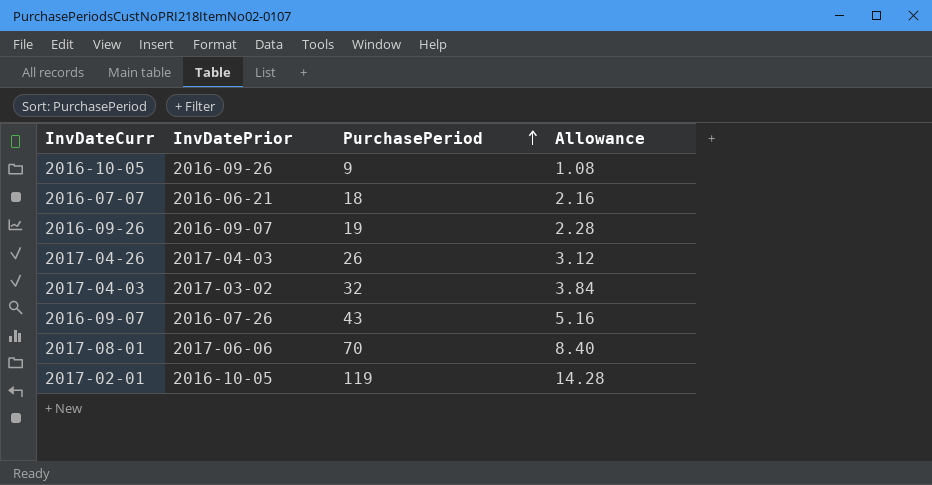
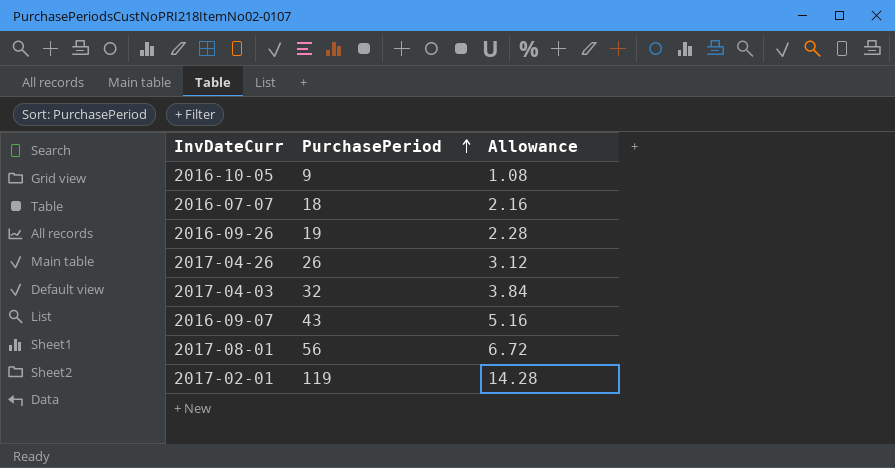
column InvDatePrior | position: 2 -> none
2017-08-01 | PurchasePeriod: 70 -> 56
2017-08-01 | Allowance: 8.40 -> 6.72

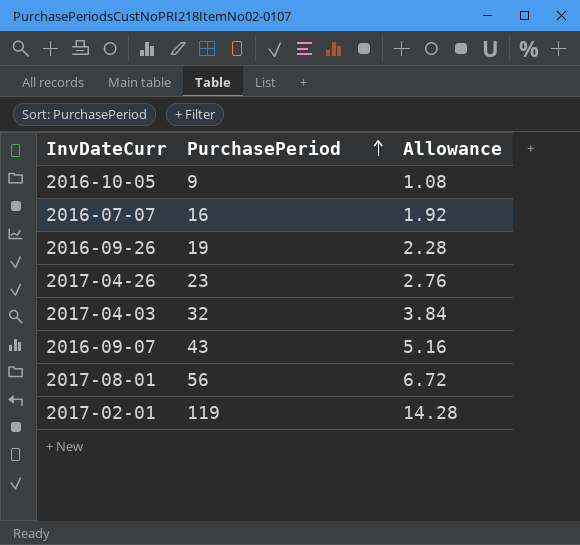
2016-07-07 | PurchasePeriod: 18 -> 16
2016-07-07 | Allowance: 2.16 -> 1.92
2017-04-26 | PurchasePeriod: 26 -> 23
2017-04-26 | Allowance: 3.12 -> 2.76

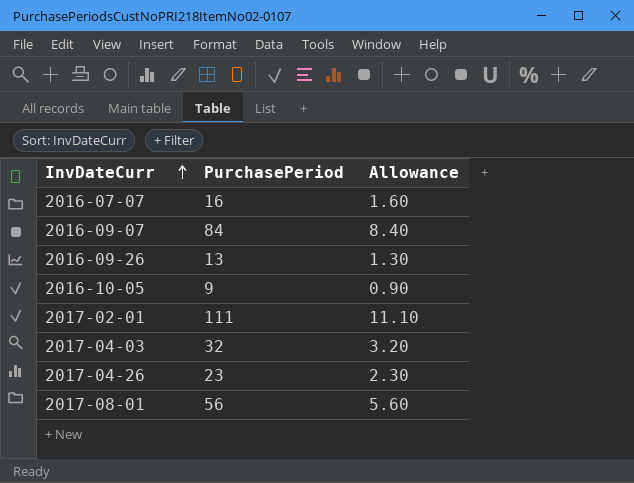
row order: PurchasePeriod ascending -> InvDateCurr ascending
column Allowance | formula: [PurchasePeriod] * 0.12 -> [PurchasePeriod] * 0.1
2016-09-07 | PurchasePeriod: 43 -> 84
2016-09-26 | PurchasePeriod: 19 -> 13
2017-02-01 | PurchasePeriod: 119 -> 111

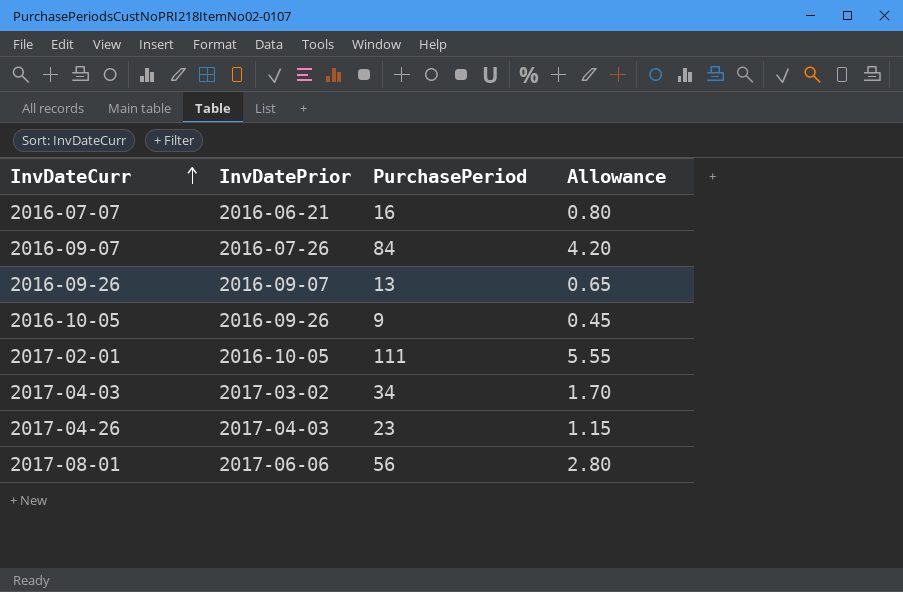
column InvDatePrior | position: none -> 2
column Allowance | formula: [PurchasePeriod] * 0.1 -> [PurchasePeriod] * 0.05
2017-04-03 | PurchasePeriod: 32 -> 34

